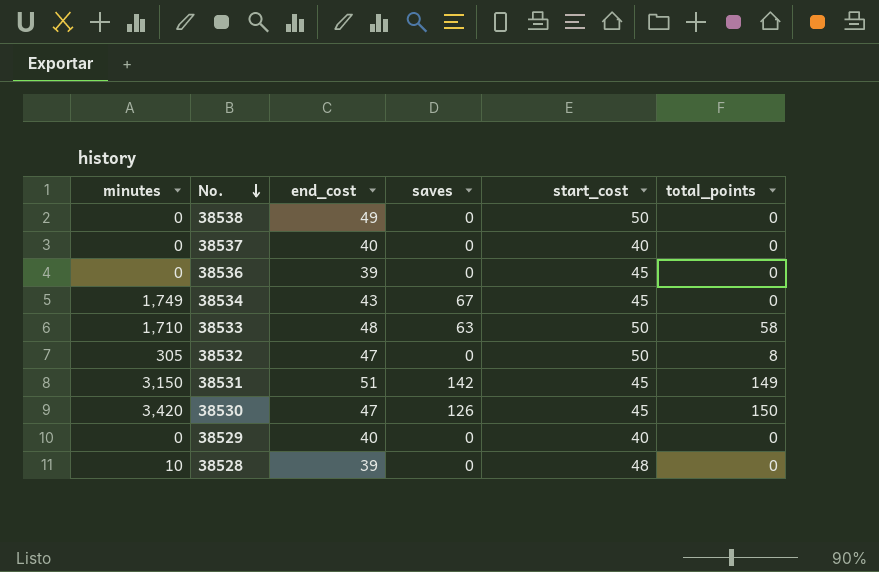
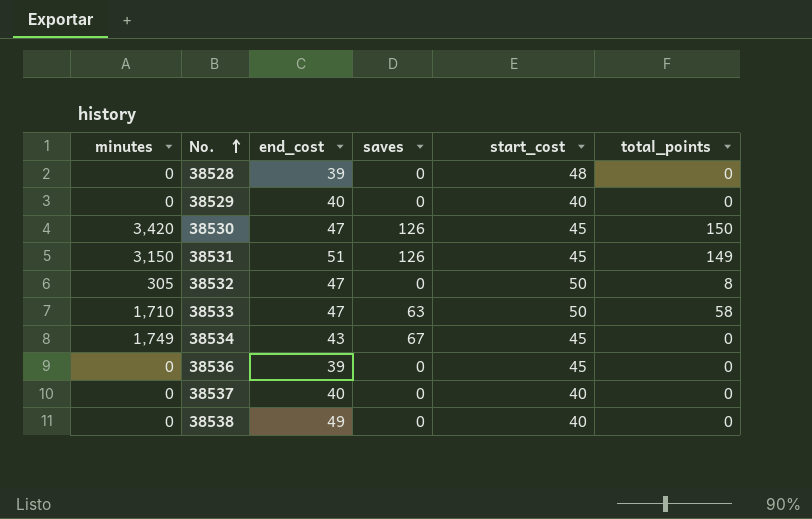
row order: No. descending -> No. ascending
38528 | minutes: 10 -> 0
38531 | saves: 142 -> 126
38533 | end_cost: 48 -> 47
38538 | start_cost: 50 -> 40

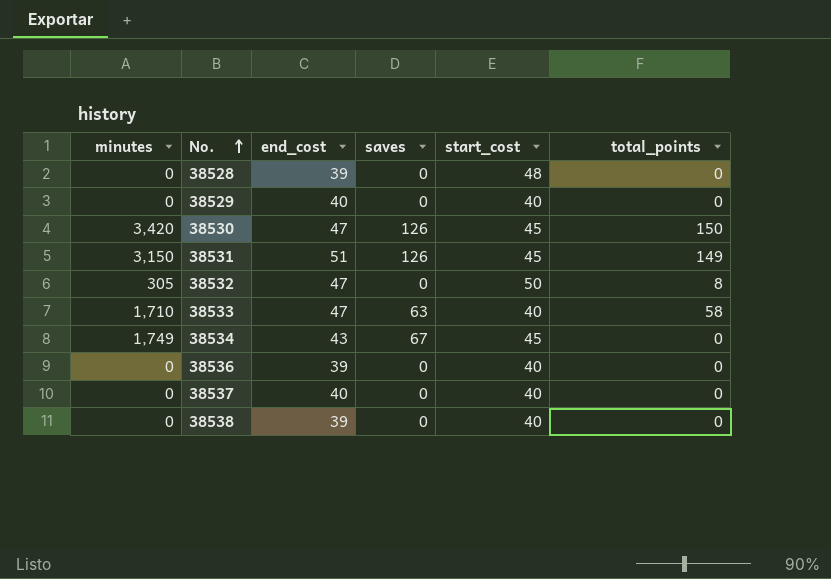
38533 | start_cost: 50 -> 40
38536 | start_cost: 45 -> 40
38538 | end_cost: 49 -> 39

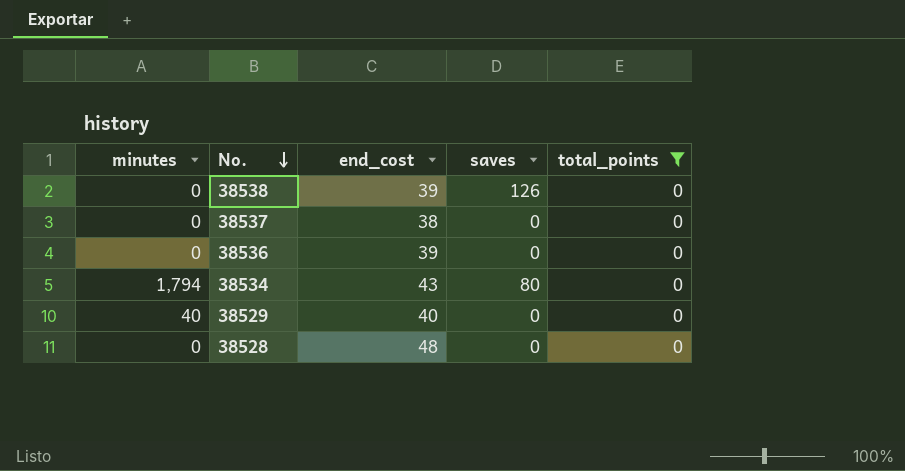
filter: none -> total_points = 0
row order: No. ascending -> No. descending
column start_cost | position: 5 -> none
38538 | saves: 0 -> 126
38537 | end_cost: 40 -> 38
38534 | minutes: 1,749 -> 1,794
38534 | saves: 67 -> 80
38529 | minutes: 0 -> 40
38528 | end_cost: 39 -> 48

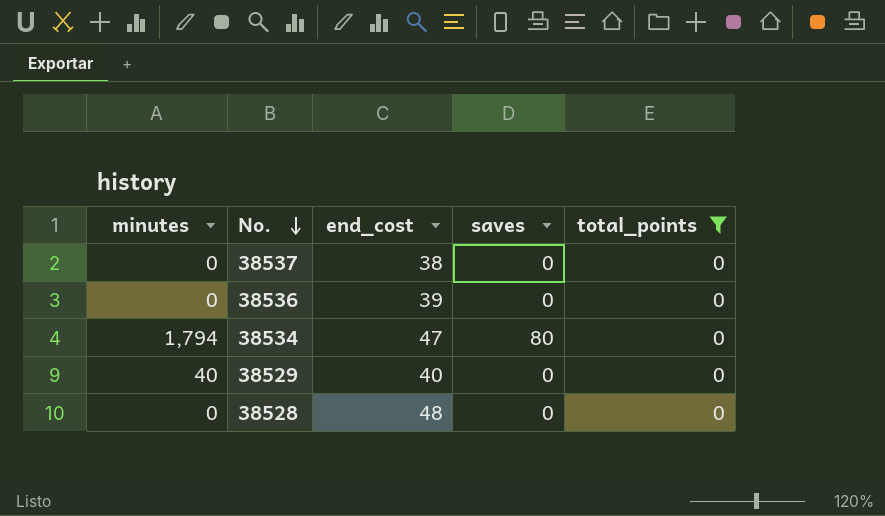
row 38538: 0 | 39 | 126 | 0 -> none
38534 | end_cost: 43 -> 47

